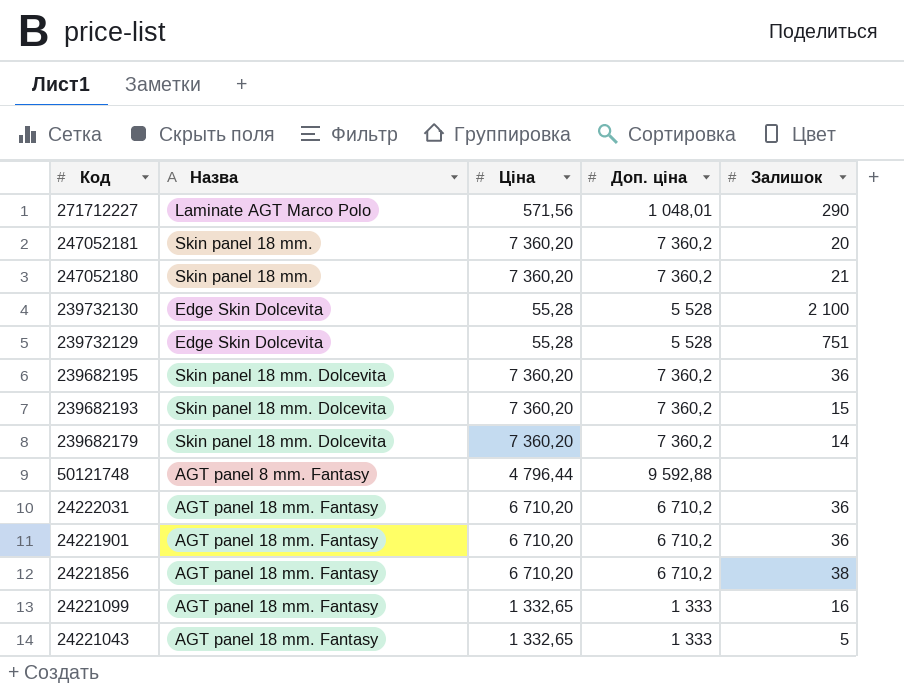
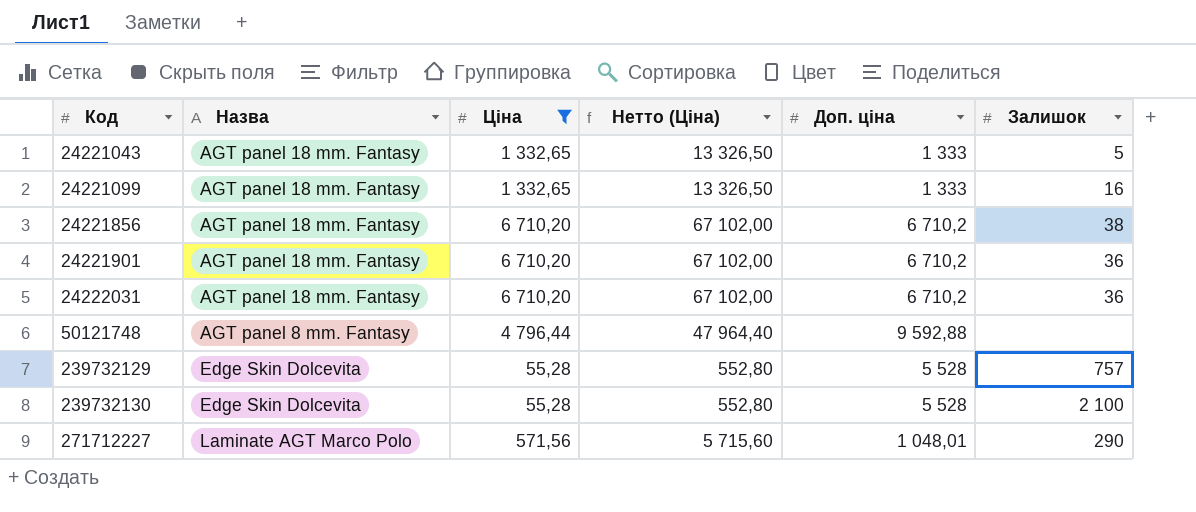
filter: none -> Ціна != 7 360,20
row order: Код descending -> Код ascending
column Нетто (Ціна) | formula: none -> [Ціна] * 10
239732129 | Залишок: 751 -> 757

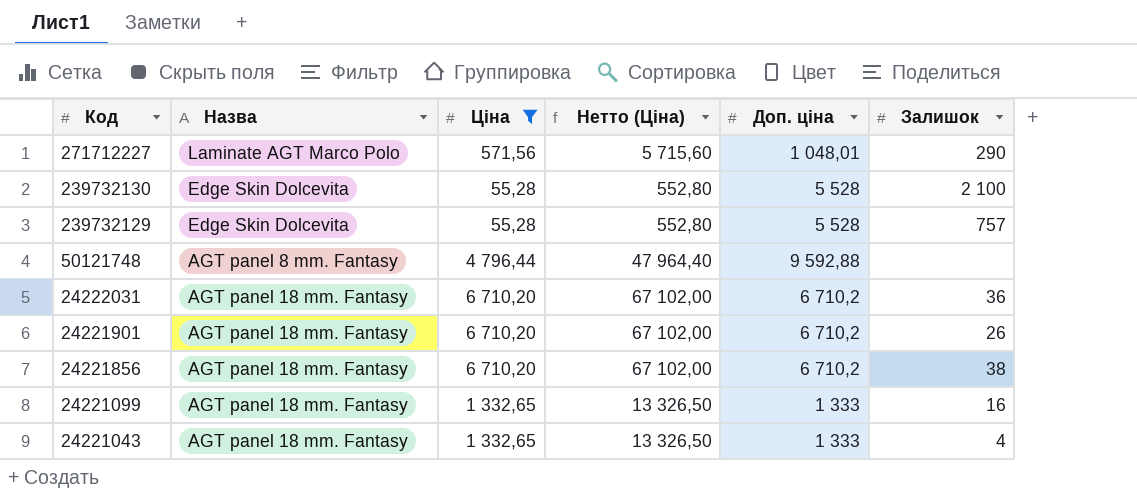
row order: Код ascending -> Код descending
24221901 | Залишок: 36 -> 26
24221043 | Залишок: 5 -> 4

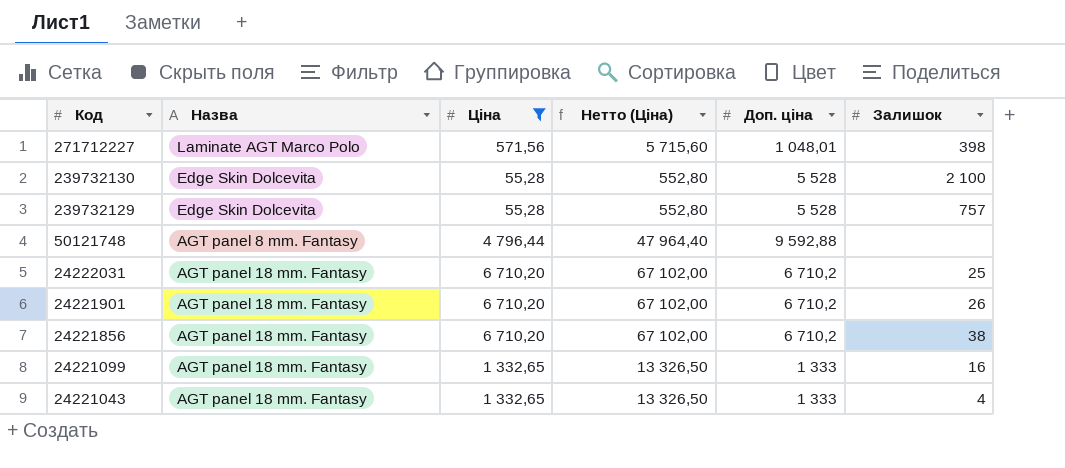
271712227 | Залишок: 290 -> 398
24222031 | Залишок: 36 -> 25

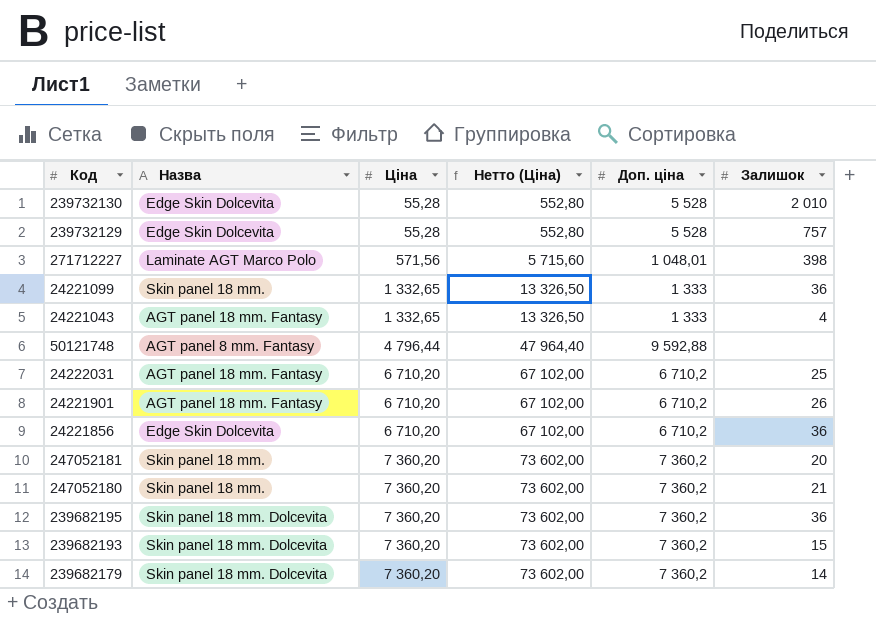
filter: Ціна != 7 360,20 -> none
row order: Код descending -> Ціна ascending
239732130 | Залишок: 2 100 -> 2 010
24221099 | Назва: AGT panel 18 mm. Fantasy -> Skin panel 18 mm.
24221099 | Залишок: 16 -> 36
24221856 | Назва: AGT panel 18 mm. Fantasy -> Edge Skin Dolcevita
24221856 | Залишок: 38 -> 36

